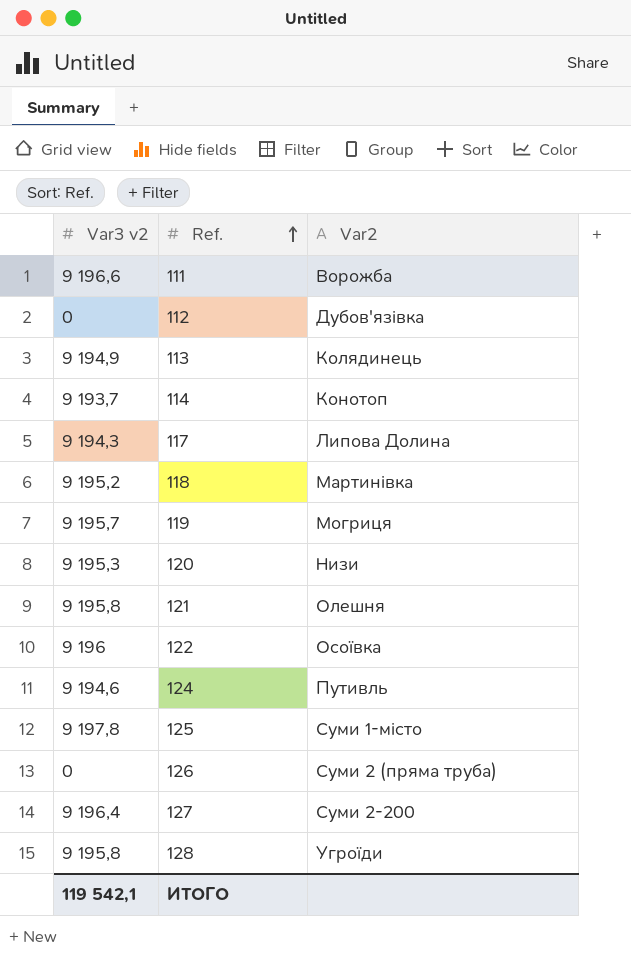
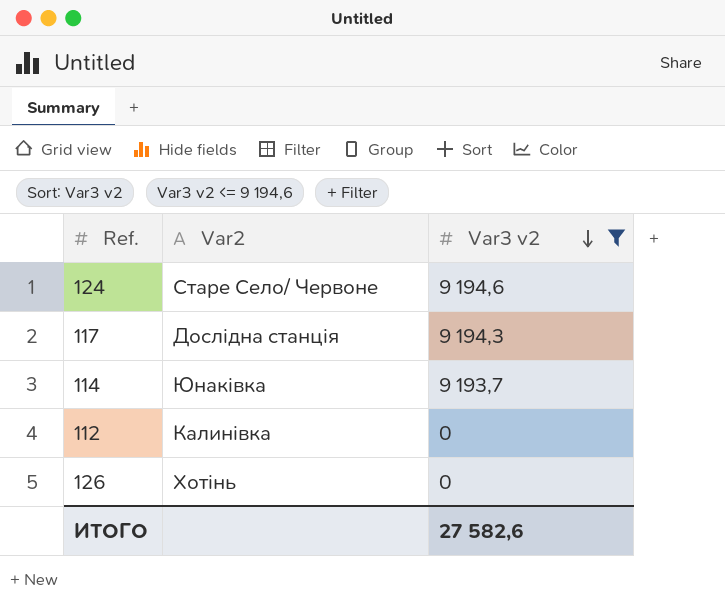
filter: none -> Var3 v2 <= 9 194,6
row order: Ref. ascending -> Var3 v2 descending
column Var3 v2 | position: 1 -> 3
124 | Var2: Путивль -> Старе Село/ Червоне
117 | Var2: Липова Долина -> Дослідна станція
114 | Var2: Конотоп -> Юнаківка
112 | Var2: Дубов'язівка -> Калинівка
126 | Var2: Суми 2 (пряма труба) -> Хотінь
ИТОГО | Var3 v2: 119 542,1 -> 27 582,6

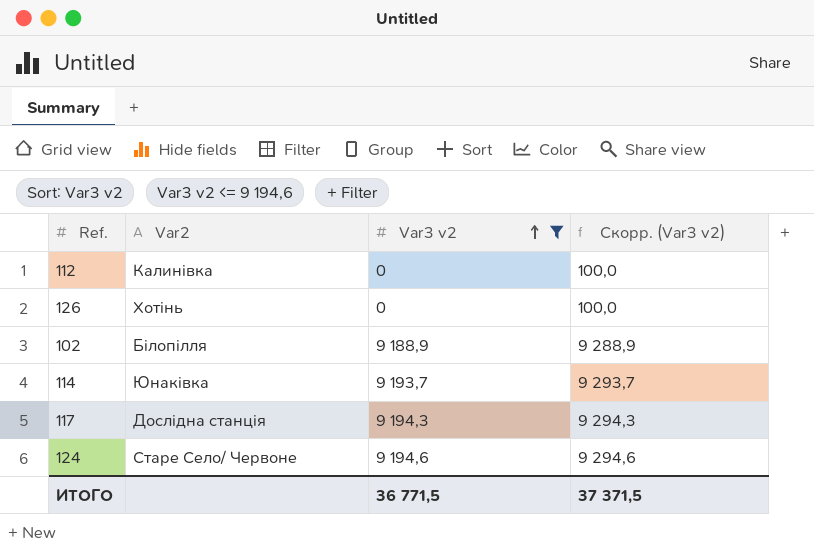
row order: Var3 v2 descending -> Var3 v2 ascending
column Скорр. (Var3 v2) | formula: none -> [Var3 v2] + 100
row 102: none -> Білопілля | 9 188,9 | 9 288,9
ИТОГО | Var3 v2: 27 582,6 -> 36 771,5

